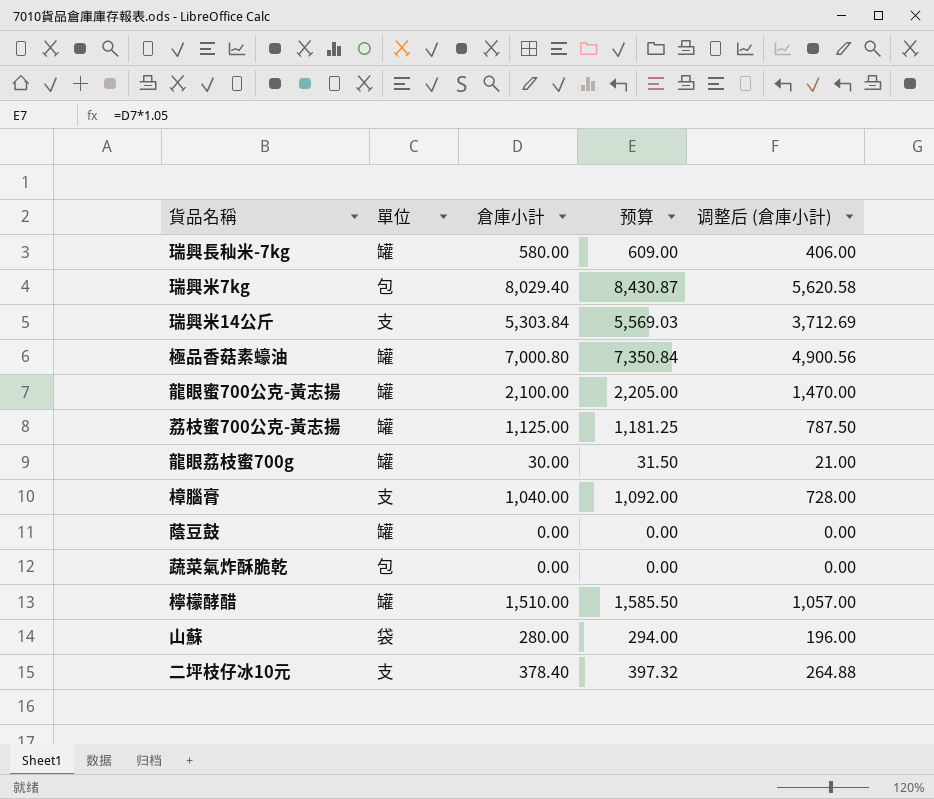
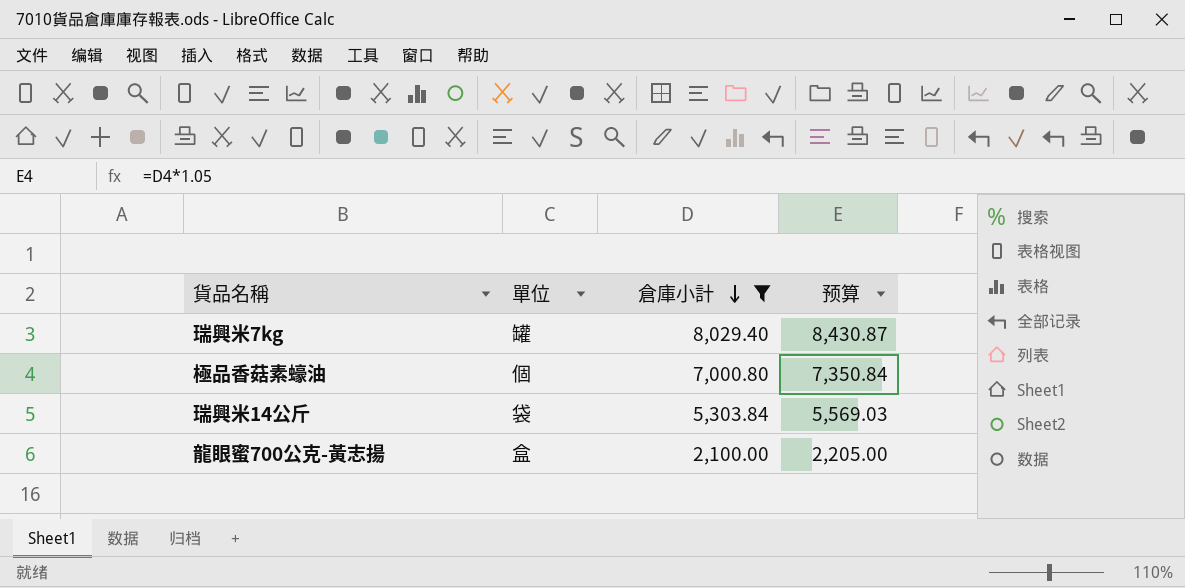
filter: none -> 倉庫小計 >= 2,100.00
row order: none -> 倉庫小計 descending
column 调整后 (倉庫小計) | formula: [倉庫小計] * 0.7 -> none
瑞興米7kg | 單位: 包 -> 罐
極品香菇素蠔油 | 單位: 罐 -> 個
瑞興米14公斤 | 單位: 支 -> 袋
龍眼蜜700公克-黃志揚 | 單位: 罐 -> 盒

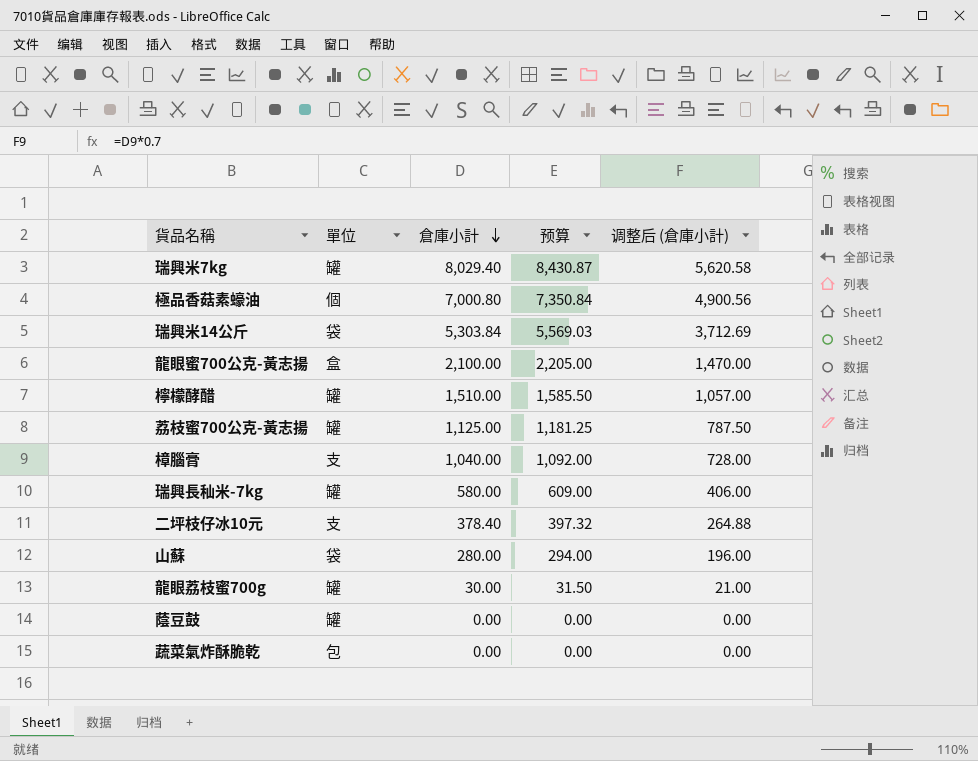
filter: 倉庫小計 >= 2,100.00 -> none
column 调整后 (倉庫小計) | formula: none -> [倉庫小計] * 0.7

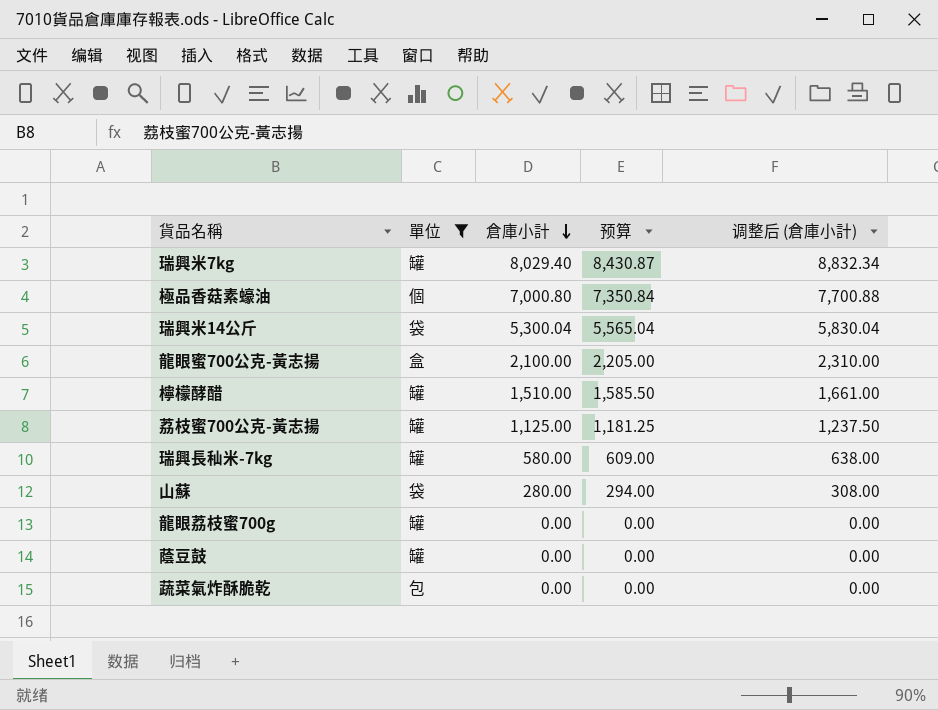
filter: none -> 單位 != 支
column 调整后 (倉庫小計) | formula: [倉庫小計] * 0.7 -> [倉庫小計] * 1.1
瑞興米14公斤 | 倉庫小計: 5,303.84 -> 5,300.04
瑞興米14公斤 | 预算: 5,569.03 -> 5,565.04
龍眼荔枝蜜700g | 倉庫小計: 30.00 -> 0.00
龍眼荔枝蜜700g | 预算: 31.50 -> 0.00

